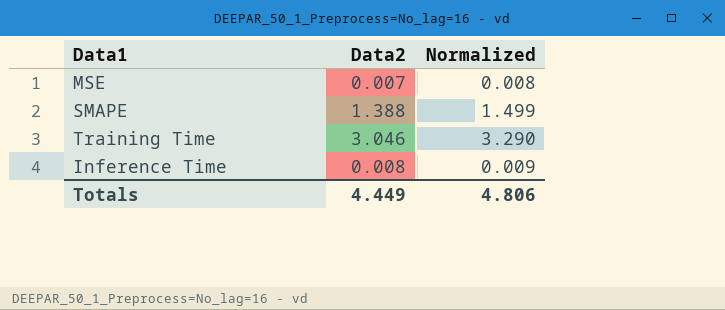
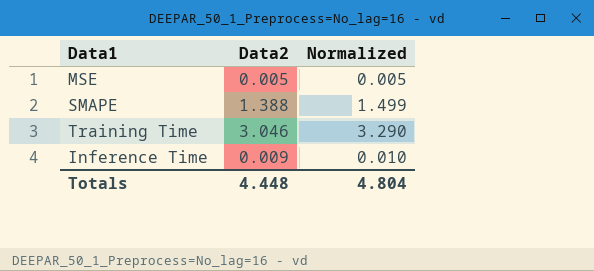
MSE | Data2: 0.007 -> 0.005
MSE | Normalized: 0.008 -> 0.005
Inference Time | Data2: 0.008 -> 0.009
Inference Time | Normalized: 0.009 -> 0.010
Totals | Data2: 4.449 -> 4.448
Totals | Normalized: 4.806 -> 4.804

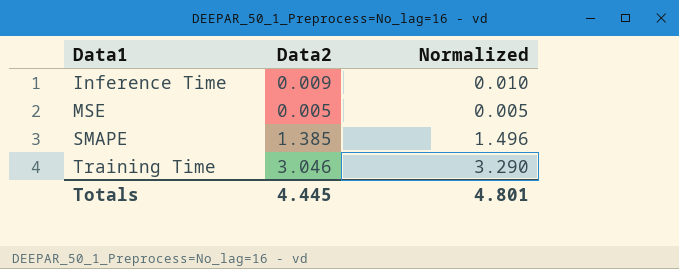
row order: none -> Data1 ascending
SMAPE | Data2: 1.388 -> 1.385
SMAPE | Normalized: 1.499 -> 1.496
Totals | Data2: 4.448 -> 4.445
Totals | Normalized: 4.804 -> 4.801

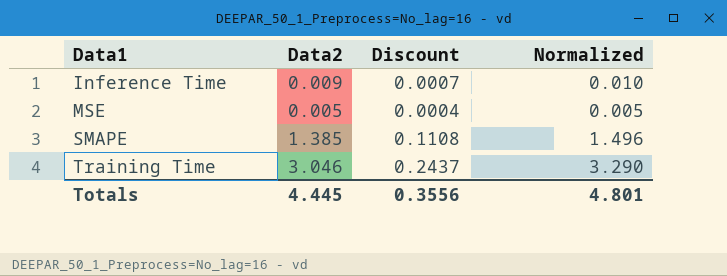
column Discount | formula: none -> [Data2] * 0.08

